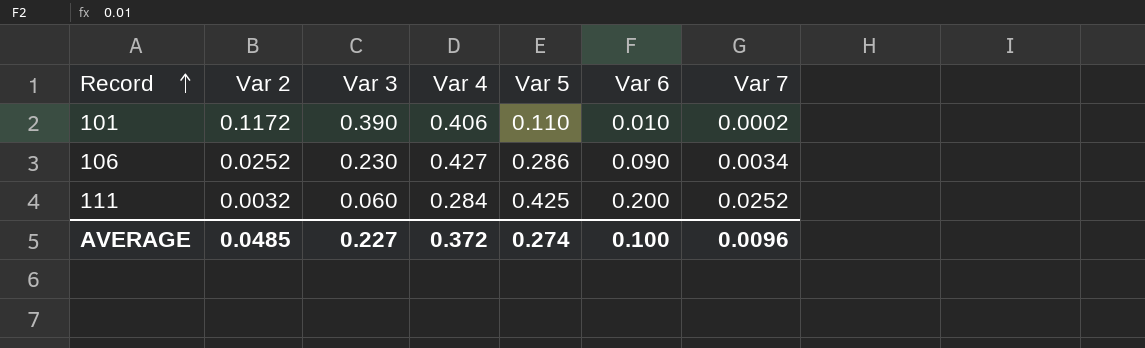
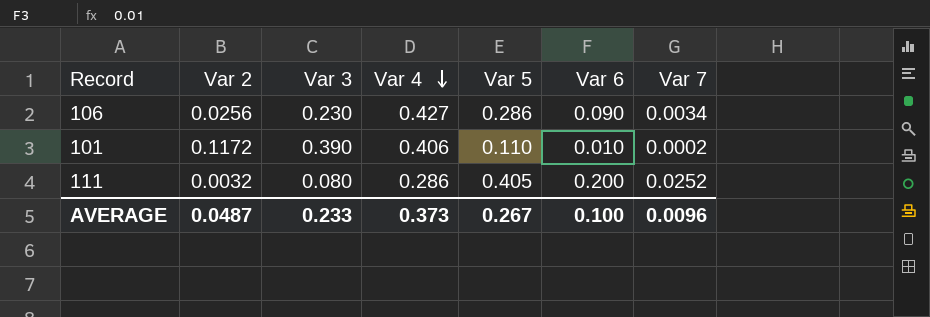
row order: Record ascending -> Var 4 descending
106 | Var 2: 0.0252 -> 0.0256
111 | Var 3: 0.060 -> 0.080
111 | Var 4: 0.284 -> 0.286
111 | Var 5: 0.425 -> 0.405
AVERAGE | Var 2: 0.0485 -> 0.0487
AVERAGE | Var 3: 0.227 -> 0.233
AVERAGE | Var 4: 0.372 -> 0.373
AVERAGE | Var 5: 0.274 -> 0.267

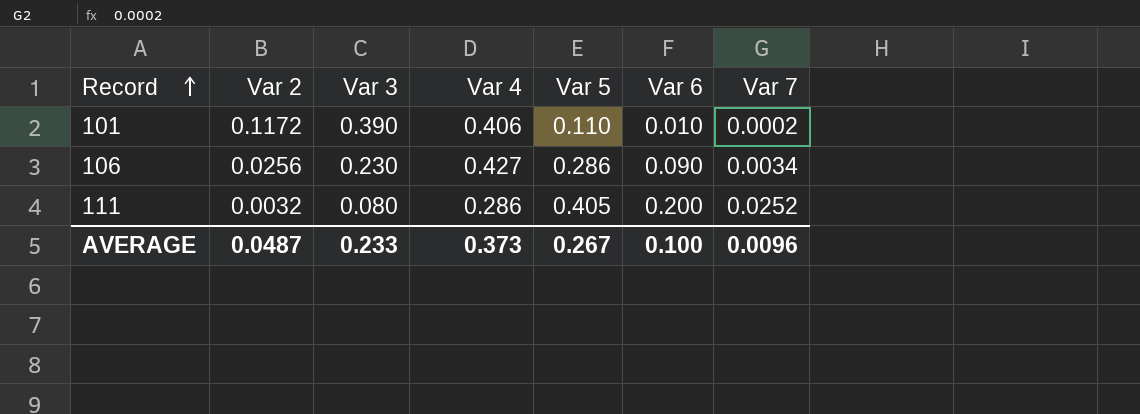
row order: Var 4 descending -> Record ascending

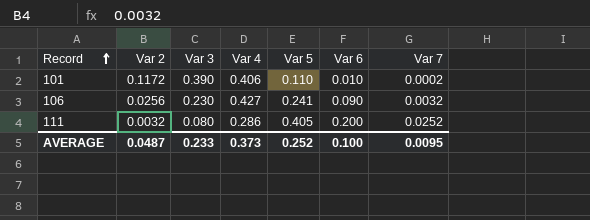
106 | Var 5: 0.286 -> 0.241
106 | Var 7: 0.0034 -> 0.0032
AVERAGE | Var 5: 0.267 -> 0.252
AVERAGE | Var 7: 0.0096 -> 0.0095

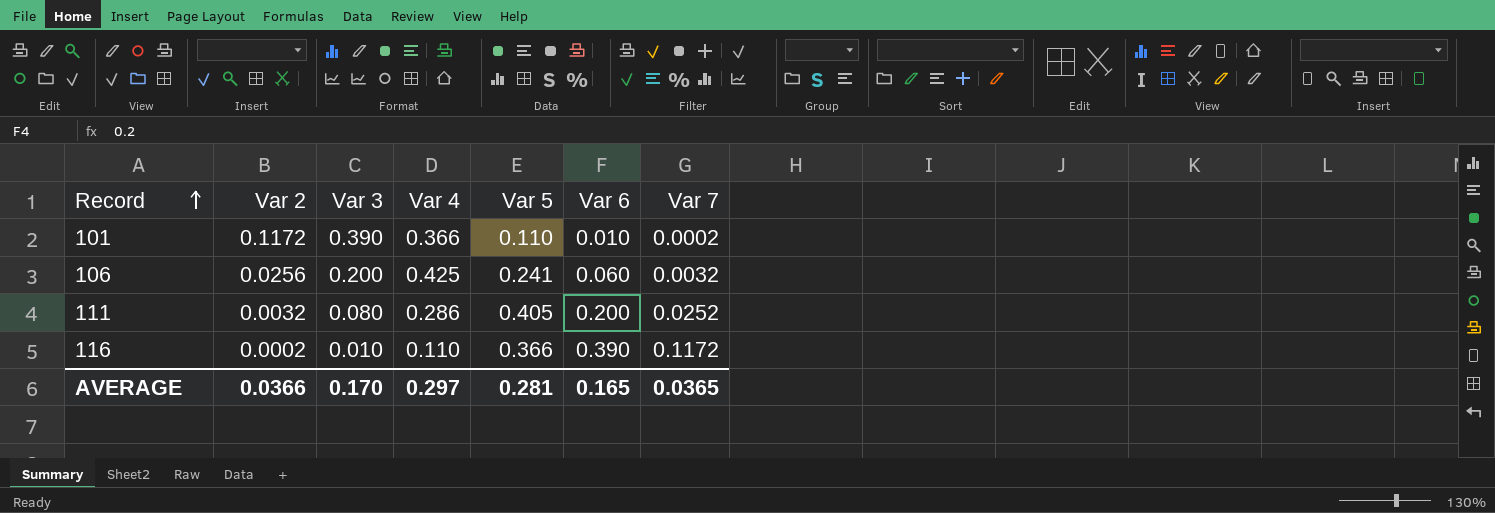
101 | Var 4: 0.406 -> 0.366
106 | Var 3: 0.230 -> 0.200
106 | Var 4: 0.427 -> 0.425
106 | Var 6: 0.090 -> 0.060
row 116: none -> 0.0002 | 0.010 | 0.110 | 0.366 | 0.390 | 0.1172
AVERAGE | Var 2: 0.0487 -> 0.0366
AVERAGE | Var 3: 0.233 -> 0.170
AVERAGE | Var 4: 0.373 -> 0.297
AVERAGE | Var 5: 0.252 -> 0.281
AVERAGE | Var 6: 0.100 -> 0.165
AVERAGE | Var 7: 0.0095 -> 0.0365

